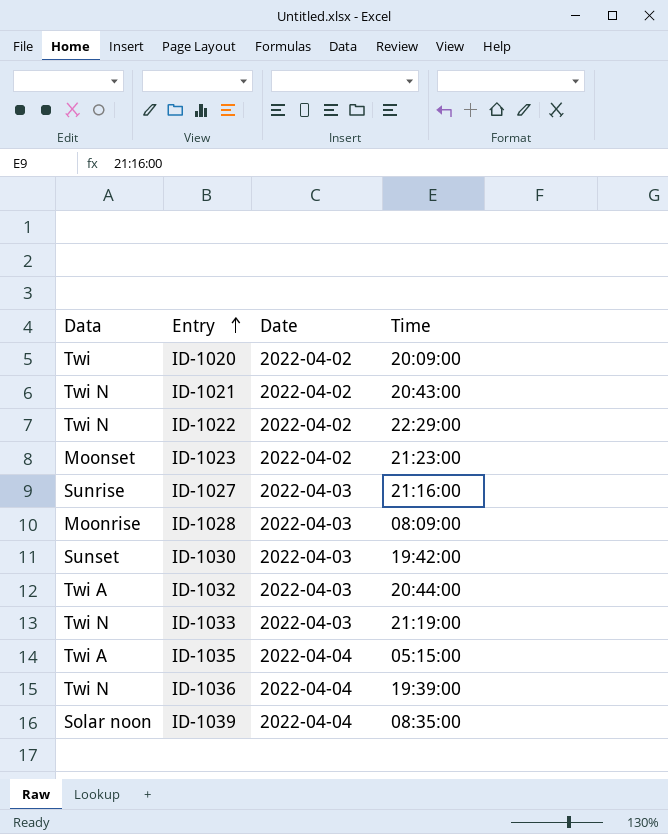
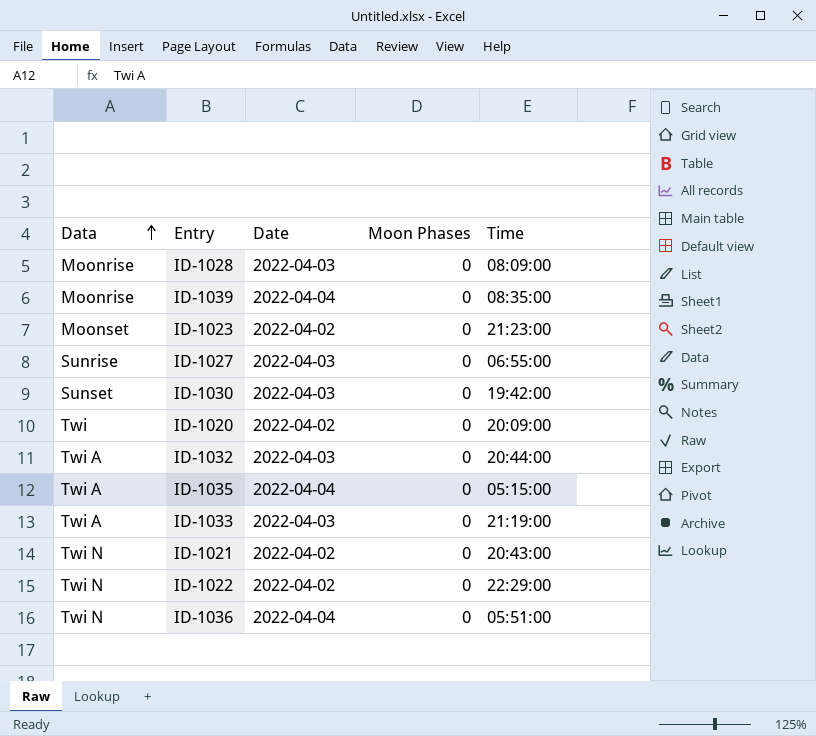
row order: Entry ascending -> Data ascending
column Moon Phases | position: none -> 4
ID-1039 | Data: Solar noon -> Moonrise
ID-1027 | Time: 21:16:00 -> 06:55:00
ID-1033 | Data: Twi N -> Twi A
ID-1036 | Time: 19:39:00 -> 05:51:00

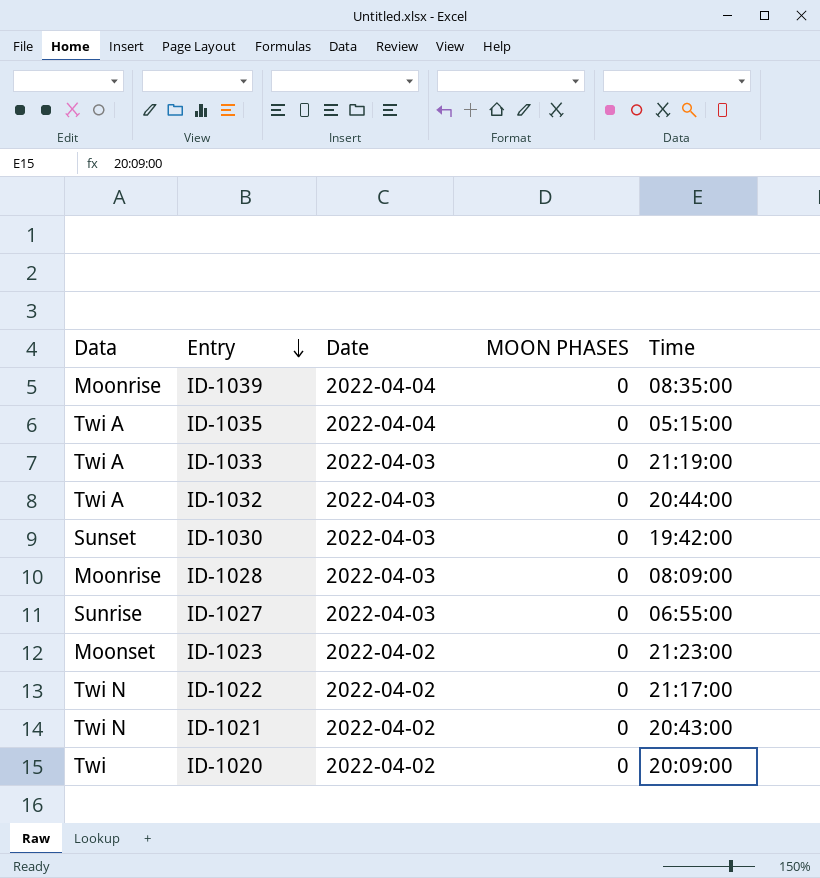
row order: Data ascending -> Entry descending
column name: Moon Phases -> MOON PHASES
row ID-1036: Twi N | 2022-04-04 | 0 | 05:51:00 -> none
ID-1022 | Time: 22:29:00 -> 21:17:00

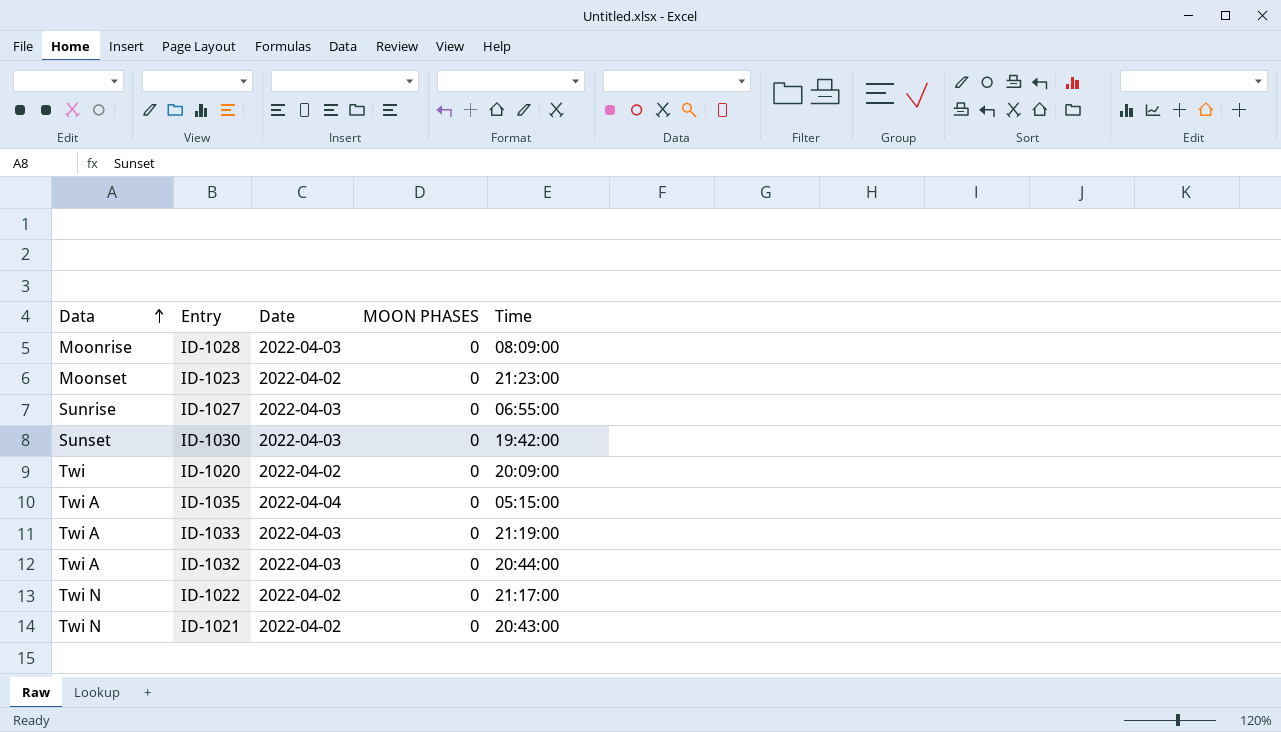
row order: Entry descending -> Data ascending
row ID-1039: Moonrise | 2022-04-04 | 0 | 08:35:00 -> none

